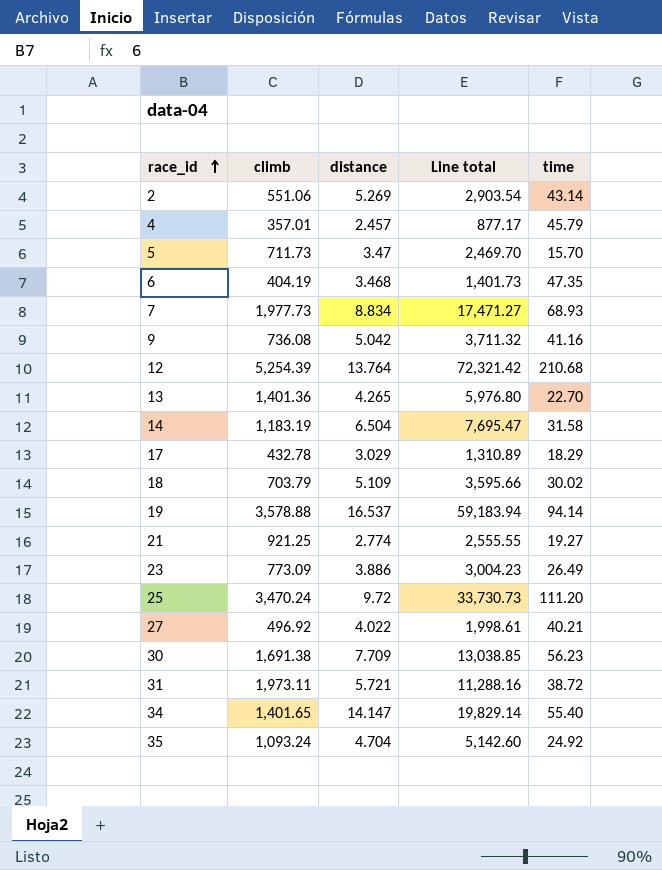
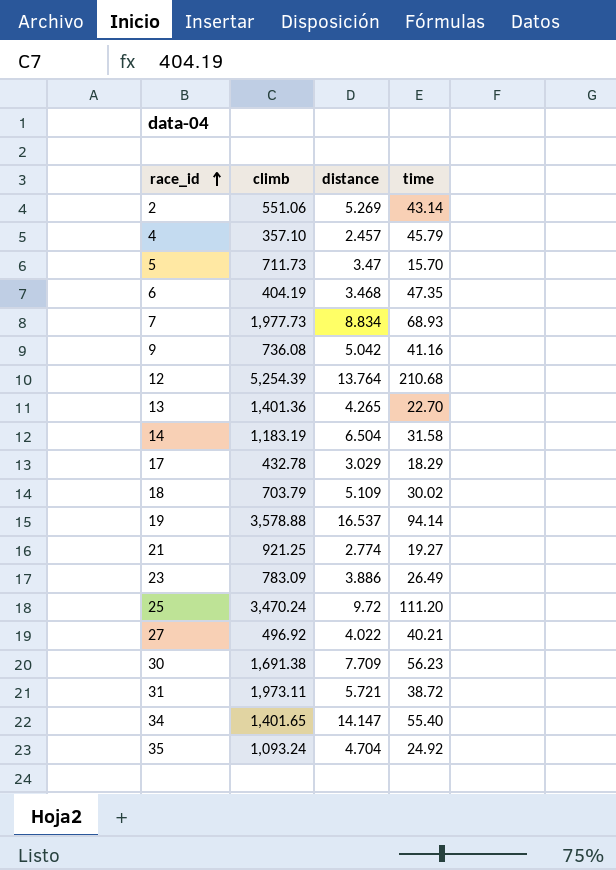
column Line total | formula: [climb] * [distance] -> none
4 | climb: 357.01 -> 357.10
23 | climb: 773.09 -> 783.09

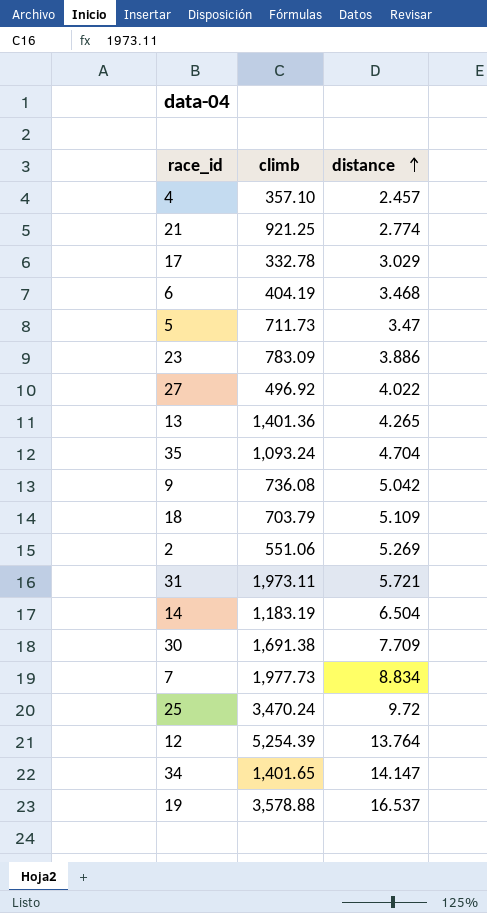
row order: race_id ascending -> distance ascending
column time | position: 4 -> none
17 | climb: 432.78 -> 332.78

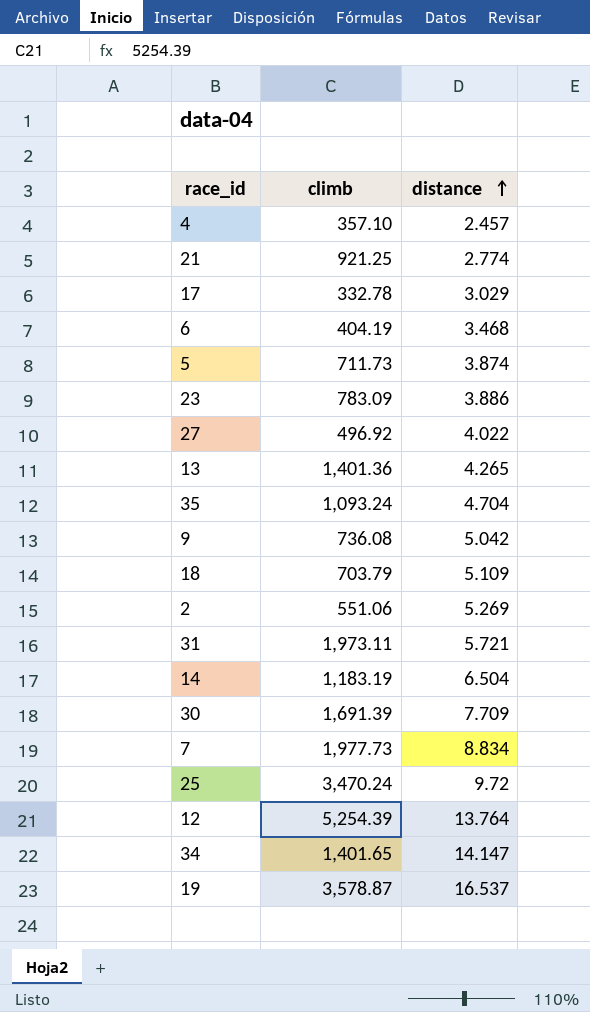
5 | distance: 3.47 -> 3.874
30 | climb: 1,691.38 -> 1,691.39
19 | climb: 3,578.88 -> 3,578.87

